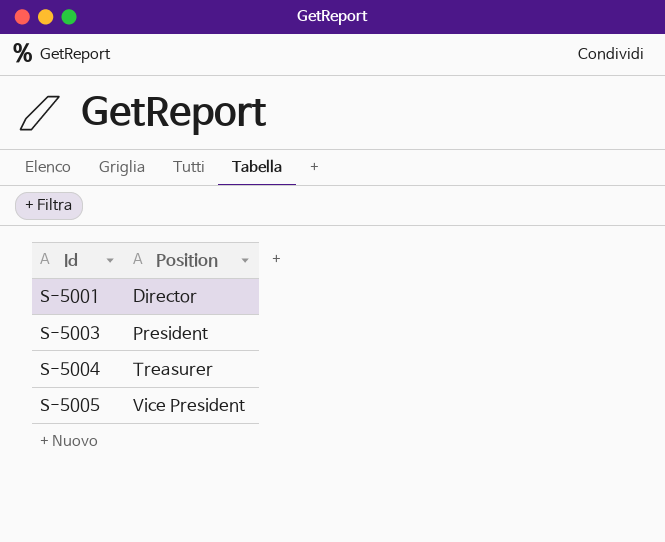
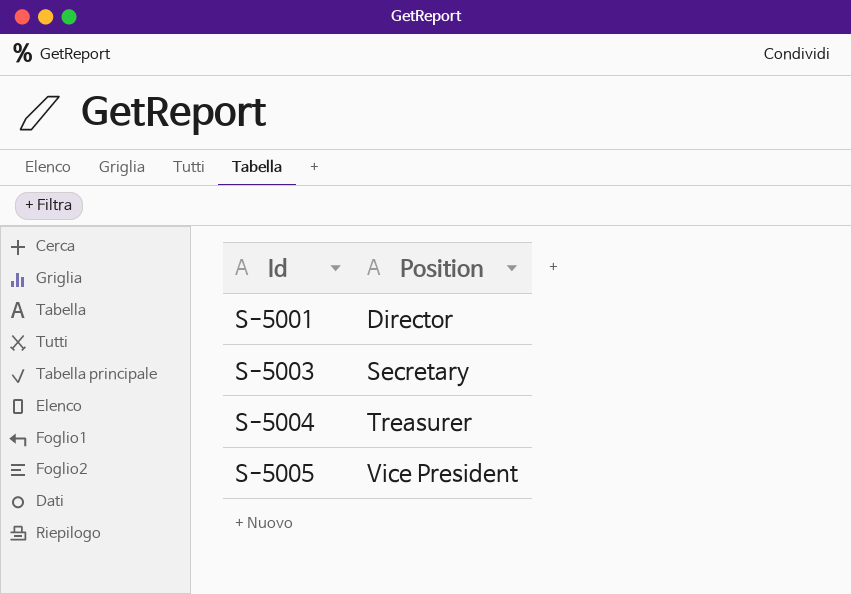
S-5003 | Position: President -> Secretary

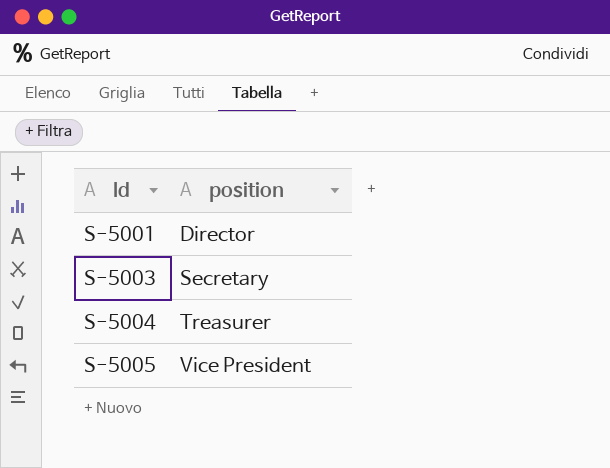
column name: Position -> position

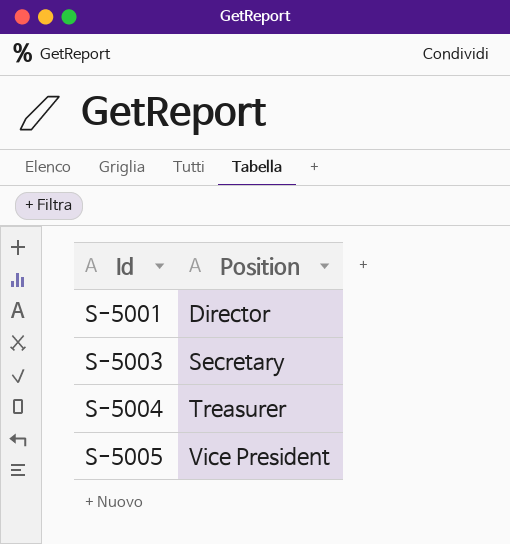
column name: position -> Position

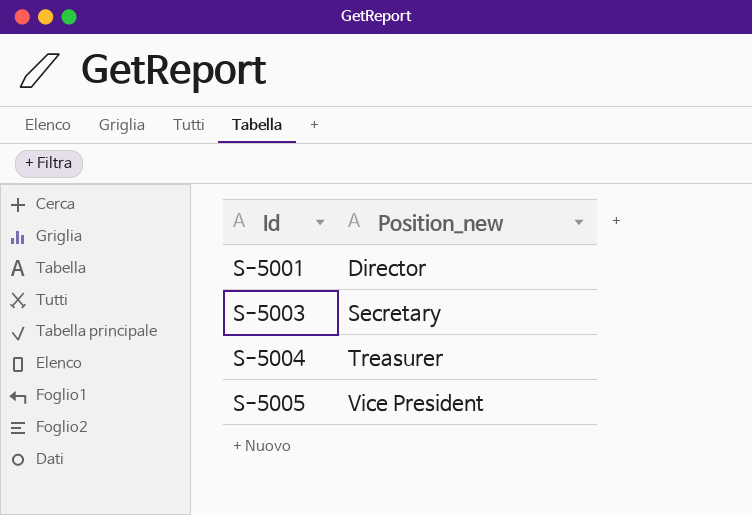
column name: Position -> Position_new

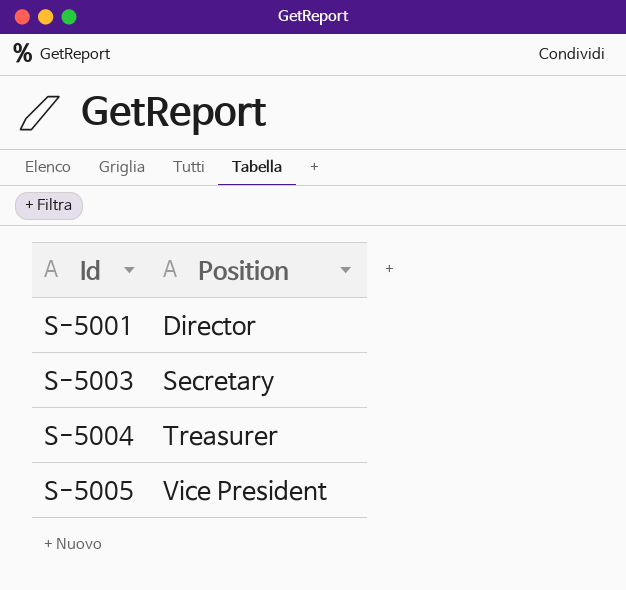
column name: Position_new -> Position

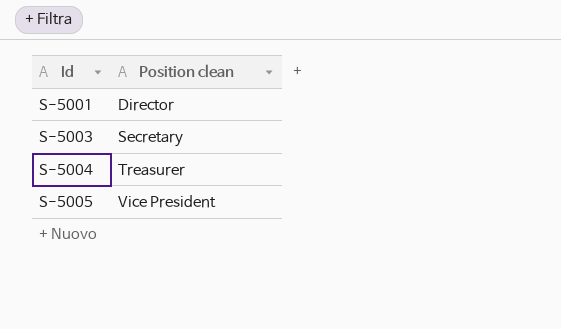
column name: Position -> Position clean

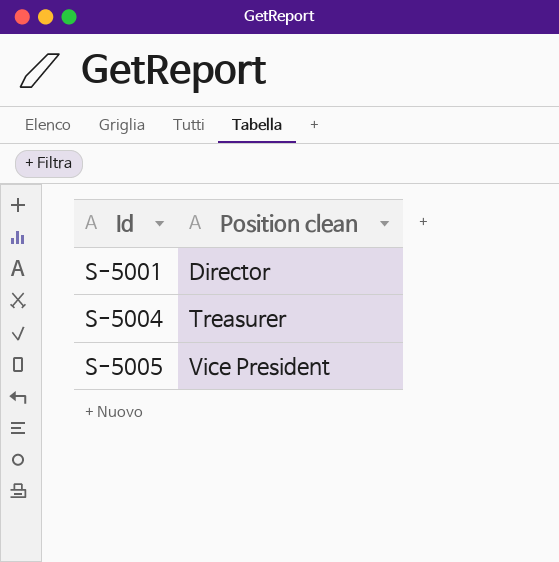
row S-5003: Secretary -> none

